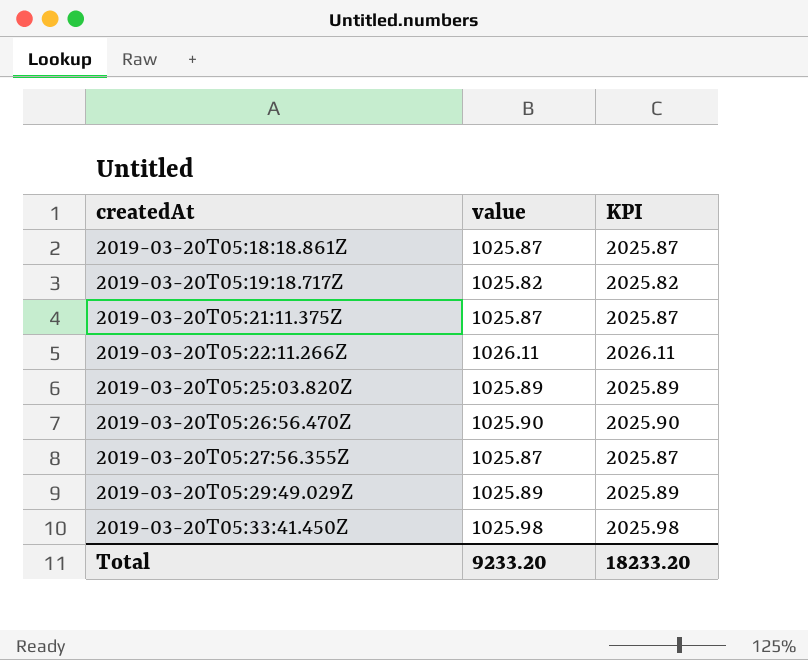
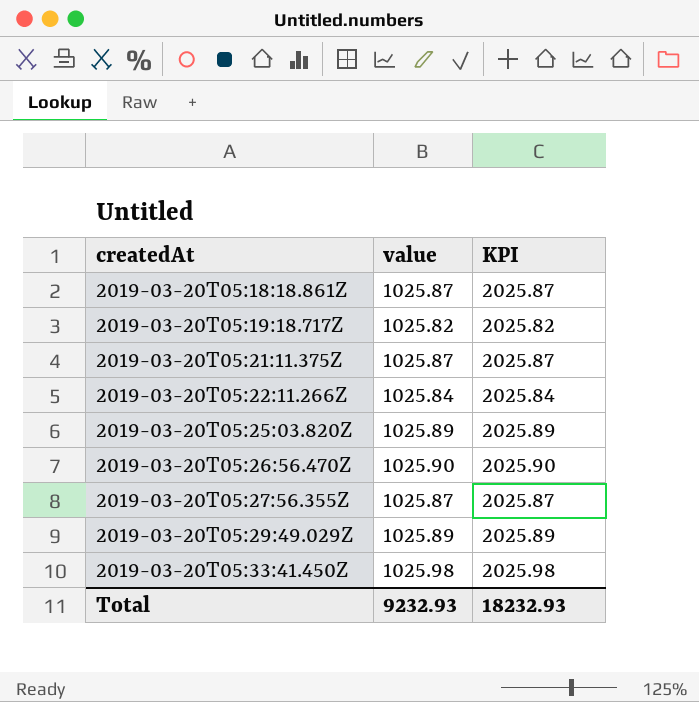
2019-03-20T05:22:11.266Z | value: 1026.11 -> 1025.84
2019-03-20T05:22:11.266Z | KPI: 2026.11 -> 2025.84
Total | value: 9233.20 -> 9232.93
Total | KPI: 18233.20 -> 18232.93

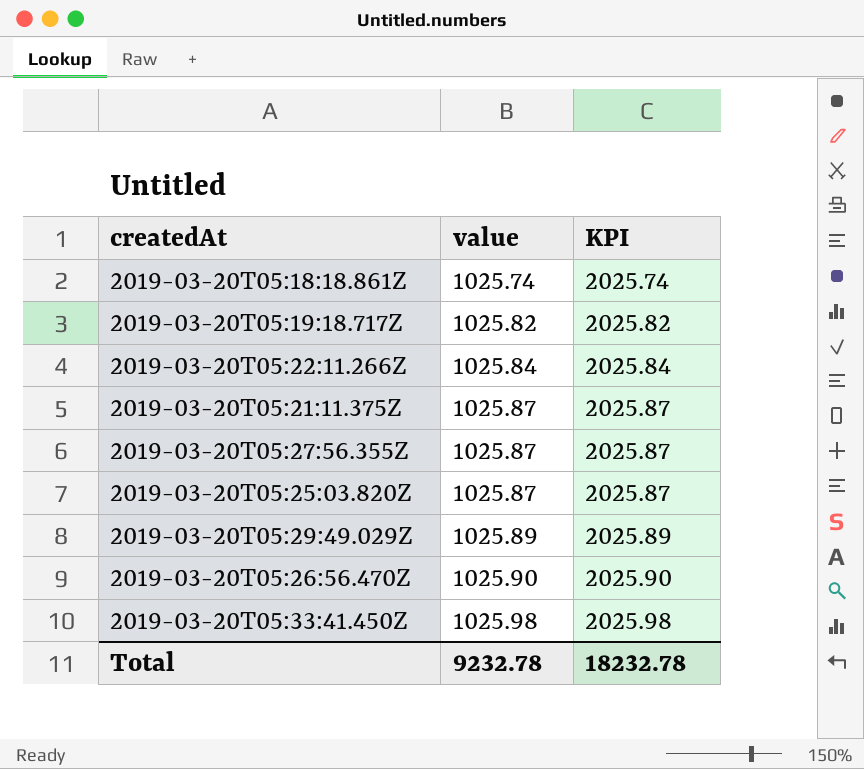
row order: createdAt ascending -> value ascending
2019-03-20T05:18:18.861Z | value: 1025.87 -> 1025.74
2019-03-20T05:18:18.861Z | KPI: 2025.87 -> 2025.74
2019-03-20T05:25:03.820Z | value: 1025.89 -> 1025.87
2019-03-20T05:25:03.820Z | KPI: 2025.89 -> 2025.87
Total | value: 9232.93 -> 9232.78
Total | KPI: 18232.93 -> 18232.78

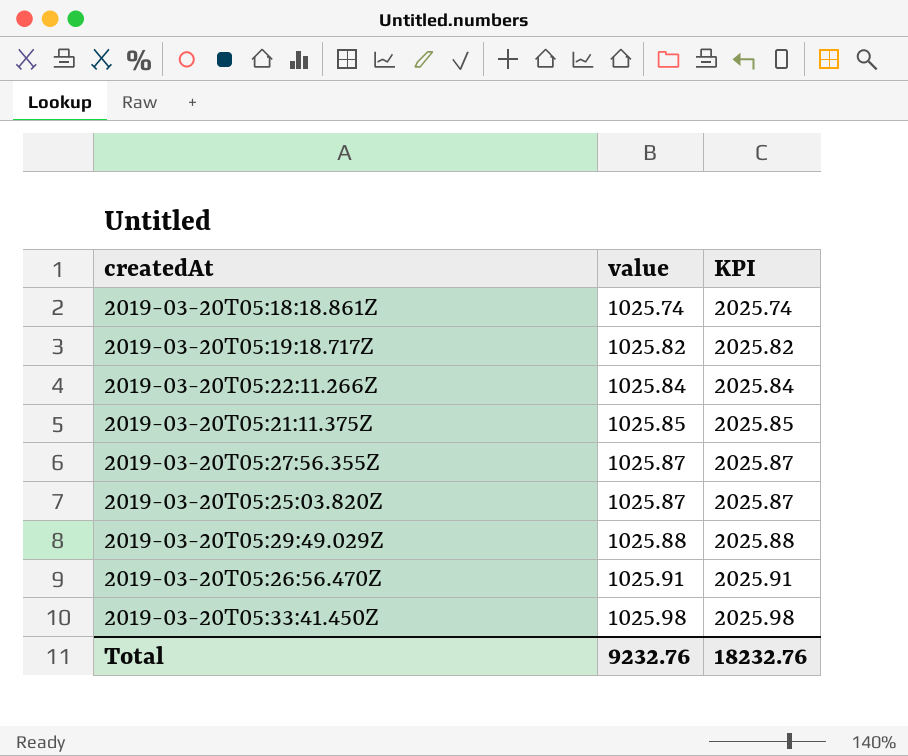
2019-03-20T05:21:11.375Z | value: 1025.87 -> 1025.85
2019-03-20T05:21:11.375Z | KPI: 2025.87 -> 2025.85
2019-03-20T05:29:49.029Z | value: 1025.89 -> 1025.88
2019-03-20T05:29:49.029Z | KPI: 2025.89 -> 2025.88
2019-03-20T05:26:56.470Z | value: 1025.90 -> 1025.91
2019-03-20T05:26:56.470Z | KPI: 2025.90 -> 2025.91
Total | value: 9232.78 -> 9232.76
Total | KPI: 18232.78 -> 18232.76

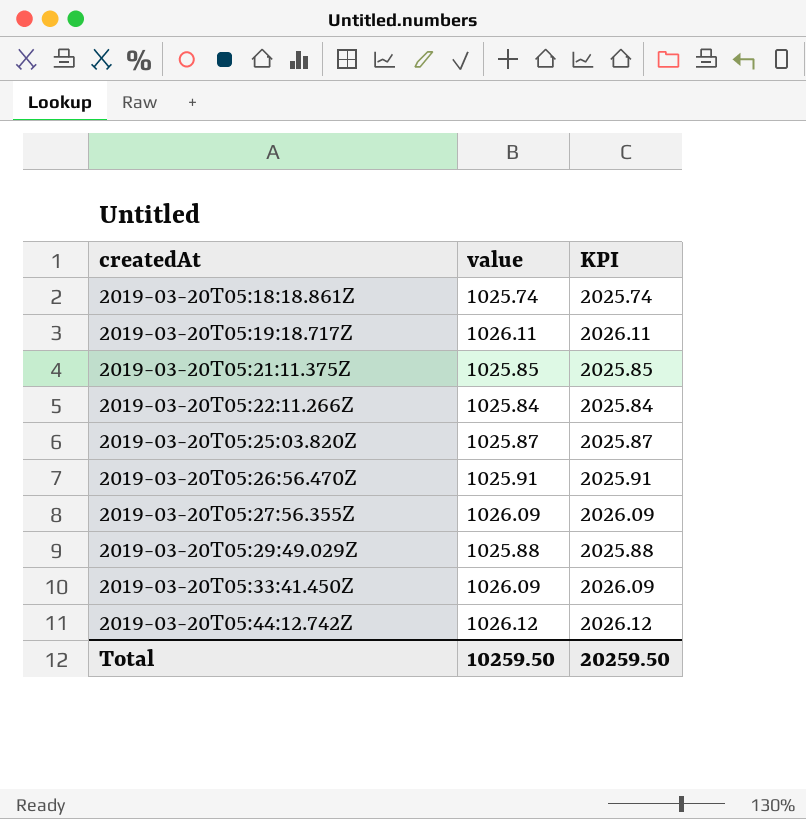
row order: value ascending -> createdAt ascending
2019-03-20T05:19:18.717Z | value: 1025.82 -> 1026.11
2019-03-20T05:19:18.717Z | KPI: 2025.82 -> 2026.11
2019-03-20T05:27:56.355Z | value: 1025.87 -> 1026.09
2019-03-20T05:27:56.355Z | KPI: 2025.87 -> 2026.09
2019-03-20T05:33:41.450Z | value: 1025.98 -> 1026.09
2019-03-20T05:33:41.450Z | KPI: 2025.98 -> 2026.09
row 2019-03-20T05:44:12.742Z: none -> 1026.12 | 2026.12
Total | value: 9232.76 -> 10259.50
Total | KPI: 18232.76 -> 20259.50

